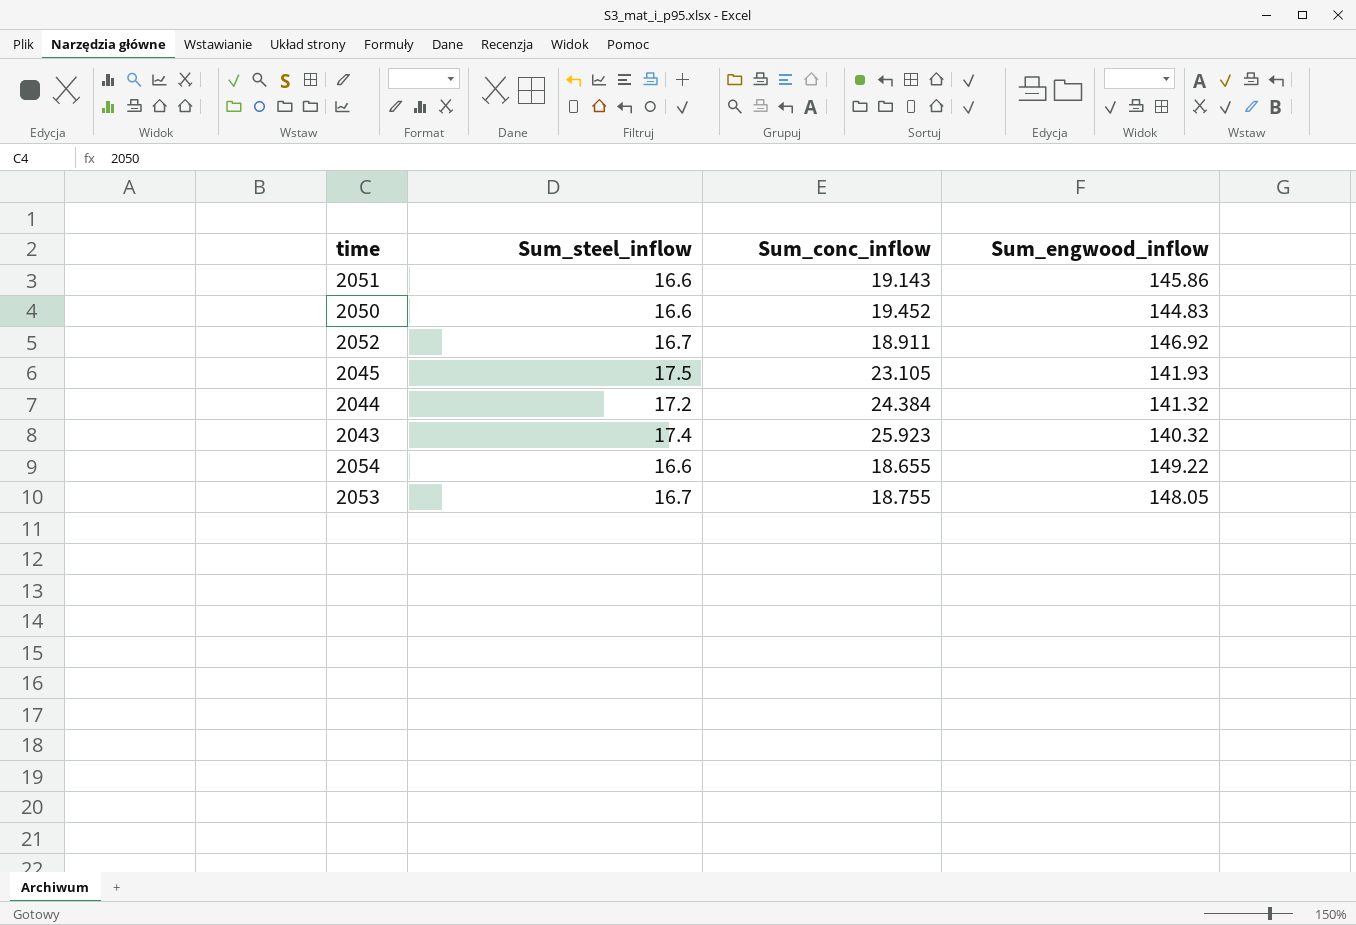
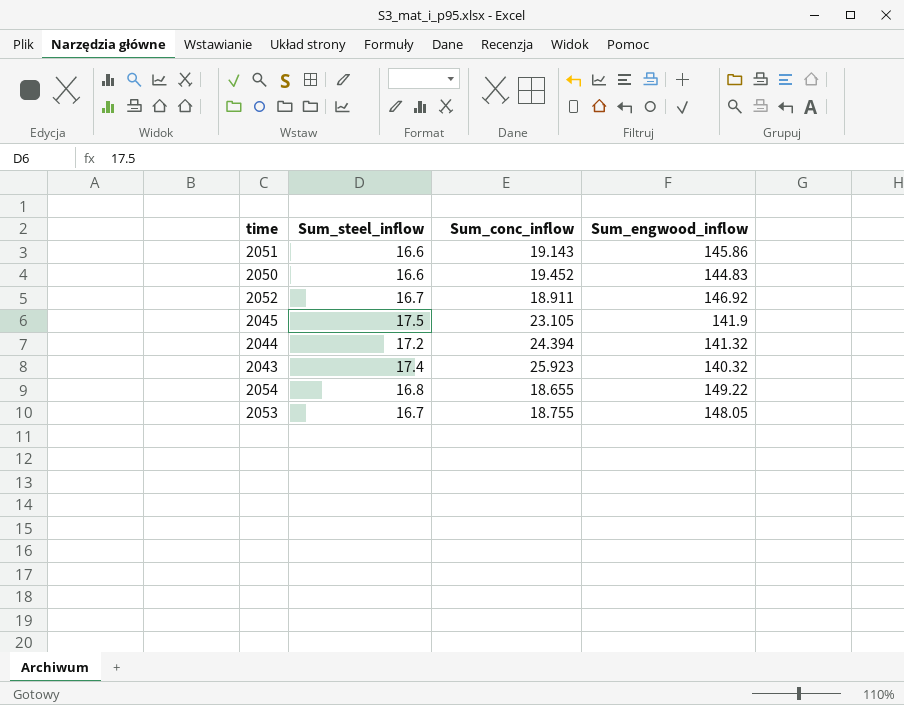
2045 | Sum_engwood_inflow: 141.93 -> 141.9
2044 | Sum_conc_inflow: 24.384 -> 24.394
2054 | Sum_steel_inflow: 16.6 -> 16.8

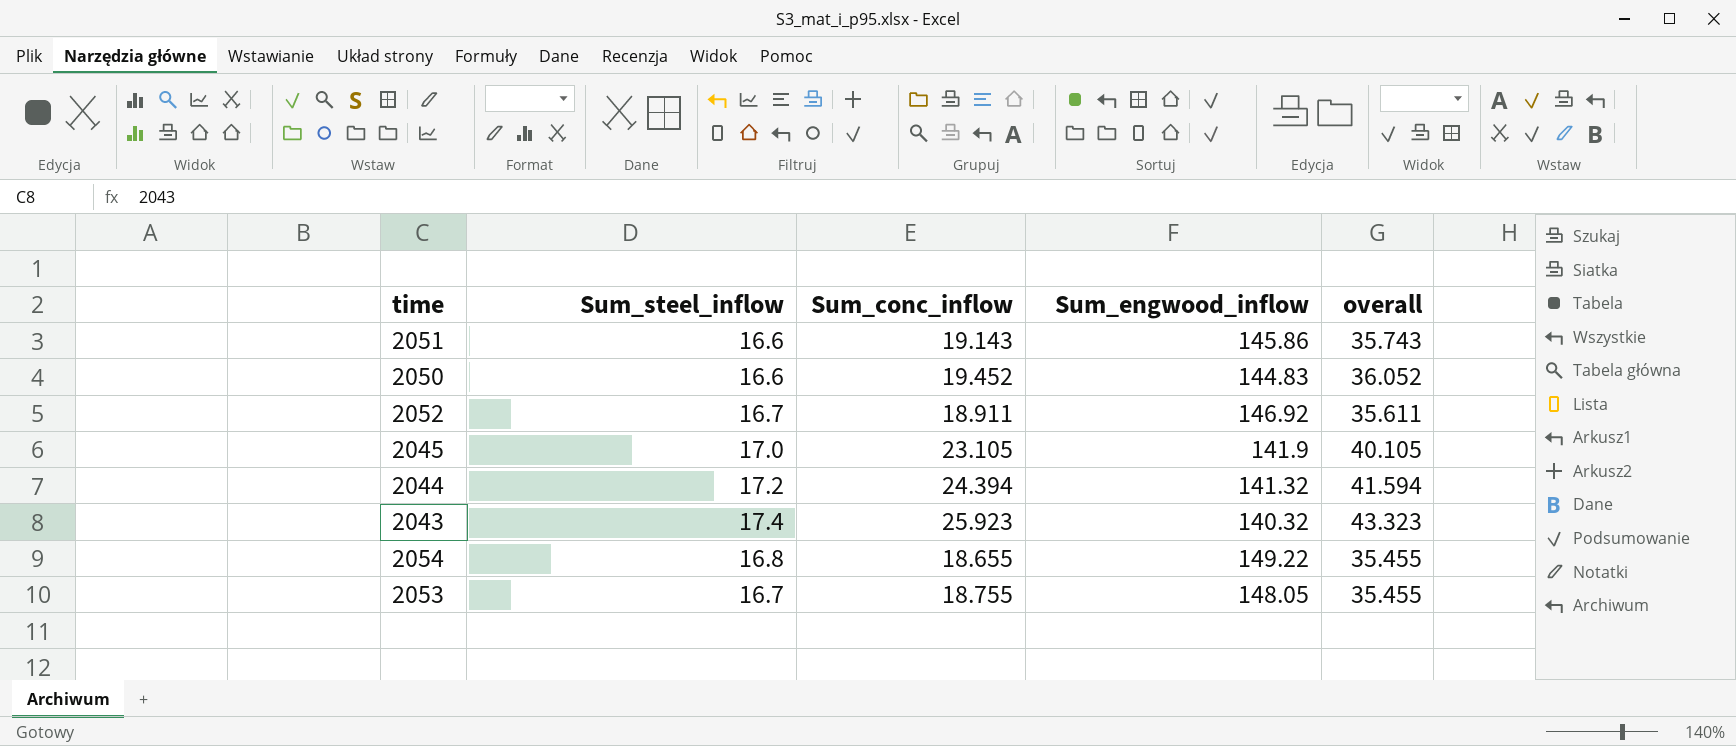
column overall | formula: none -> [Sum_steel_inflow] + [Sum_conc_inflow]
2045 | Sum_steel_inflow: 17.5 -> 17.0

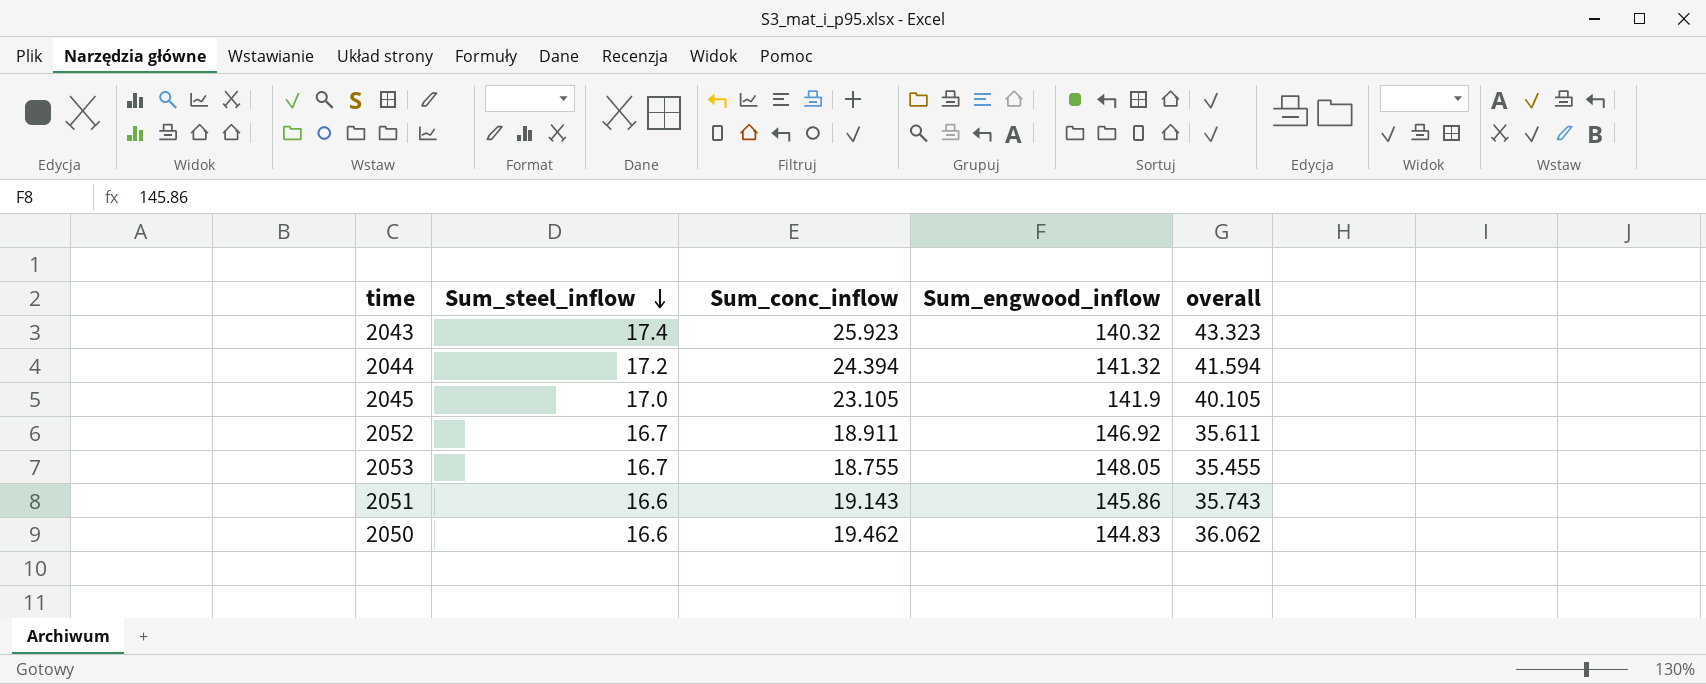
row order: none -> Sum_steel_inflow descending
row 2054: 16.8 | 18.655 | 149.22 | 35.455 -> none
2050 | Sum_conc_inflow: 19.452 -> 19.462
2050 | overall: 36.052 -> 36.062

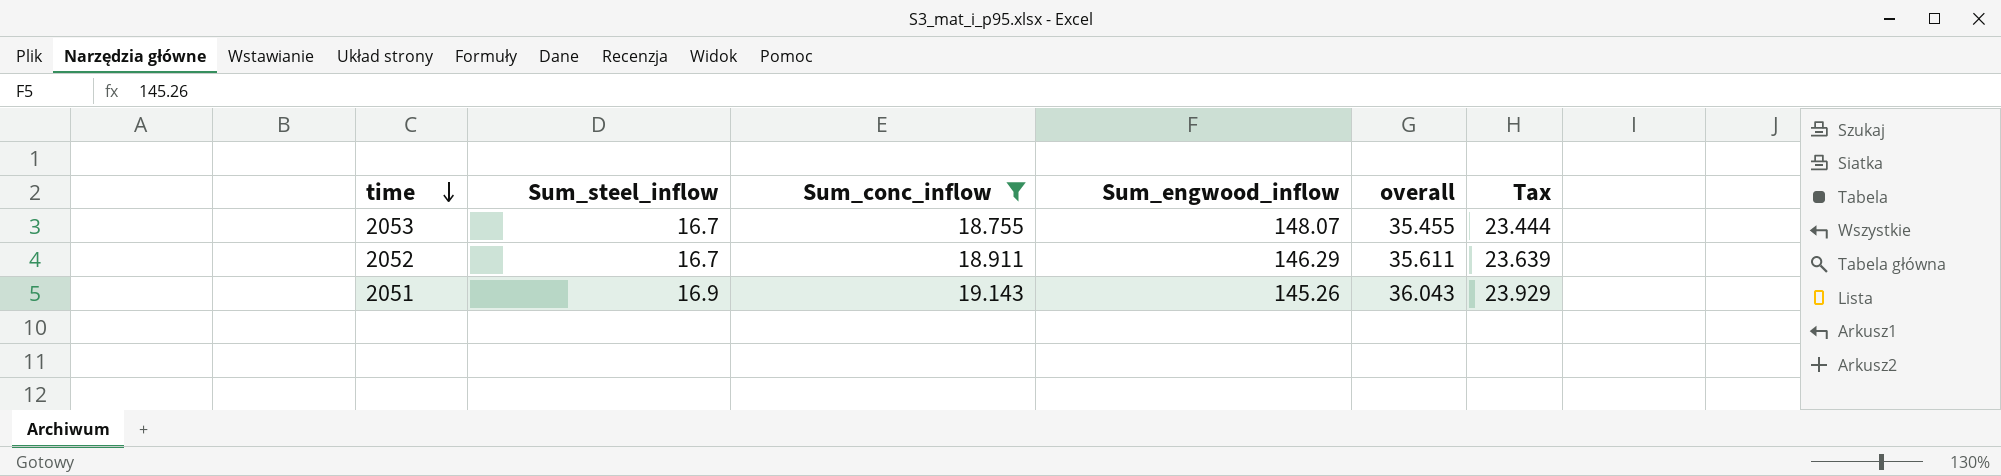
filter: none -> Sum_conc_inflow <= 19.143
row order: Sum_steel_inflow descending -> time descending
column Tax | formula: none -> [Sum_conc_inflow] * 1.25
2053 | Sum_engwood_inflow: 148.05 -> 148.07
2052 | Sum_engwood_inflow: 146.92 -> 146.29
2051 | Sum_steel_inflow: 16.6 -> 16.9
2051 | Sum_engwood_inflow: 145.86 -> 145.26
2051 | overall: 35.743 -> 36.043

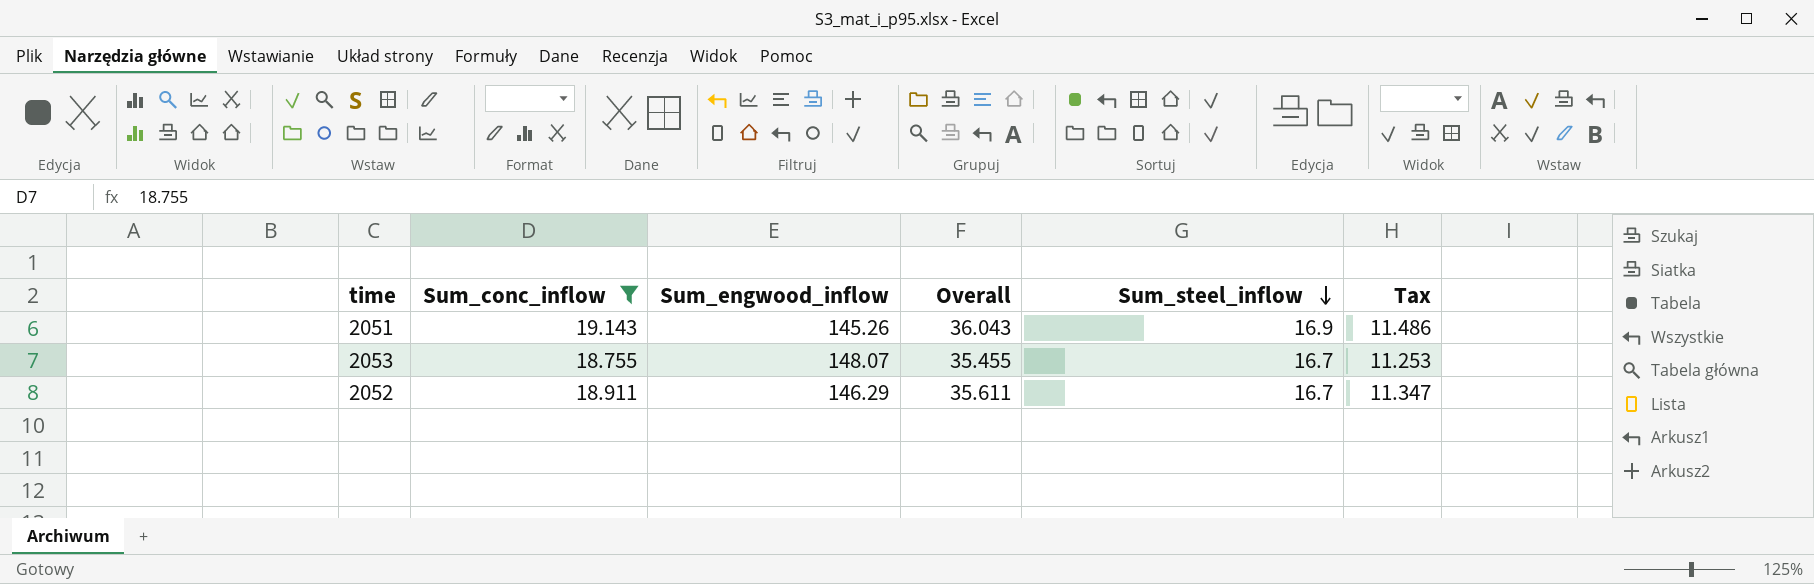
row order: time descending -> Sum_steel_inflow descending
column name: overall -> Overall
column Sum_steel_inflow | position: 2 -> 5
column Tax | formula: [Sum_conc_inflow] * 1.25 -> [Sum_conc_inflow] * 0.6

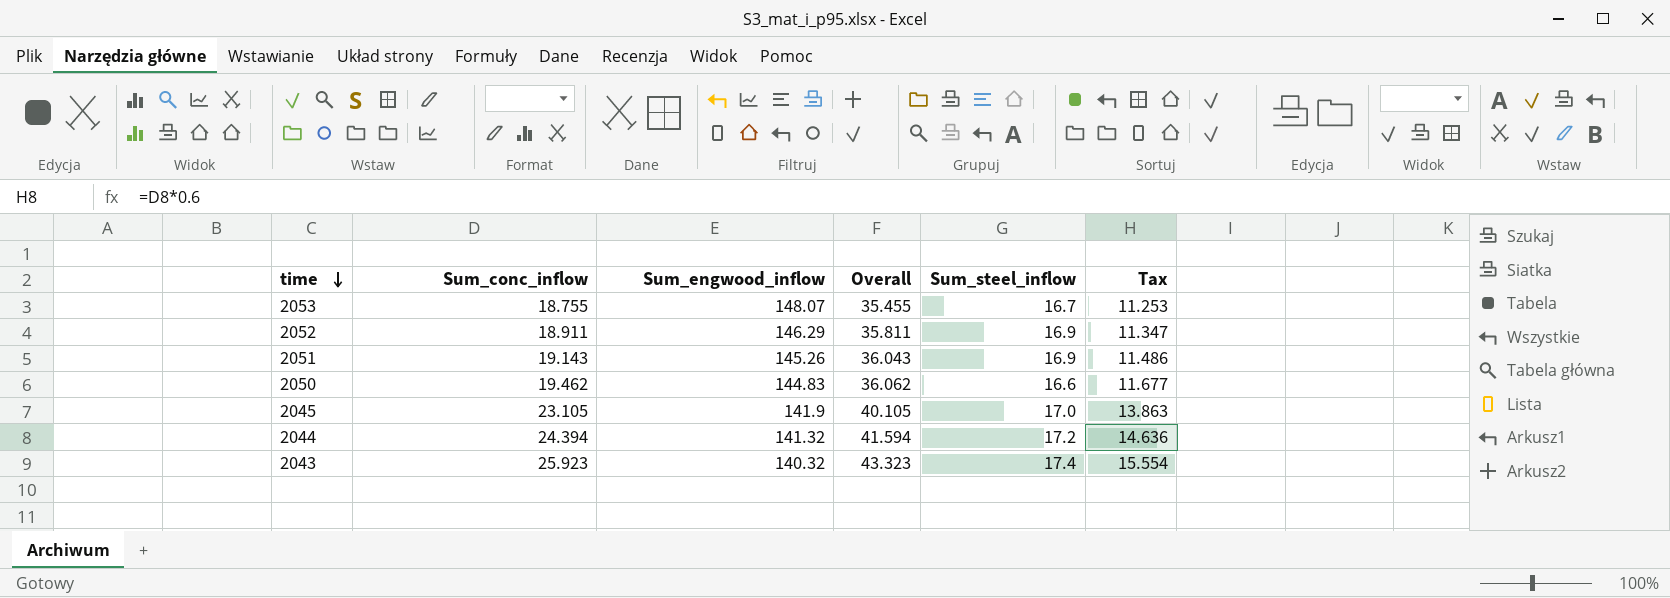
filter: Sum_conc_inflow <= 19.143 -> none
row order: Sum_steel_inflow descending -> time descending
2052 | Overall: 35.611 -> 35.811
2052 | Sum_steel_inflow: 16.7 -> 16.9

